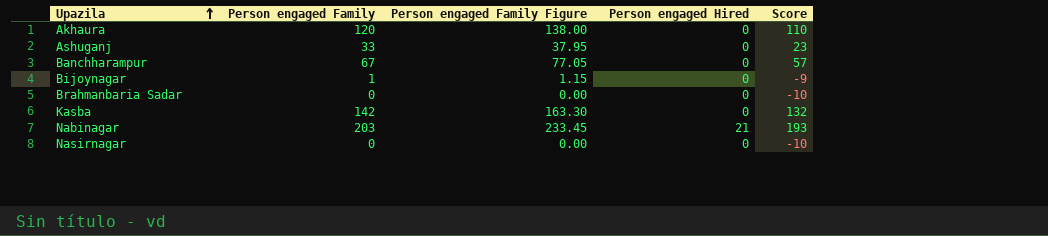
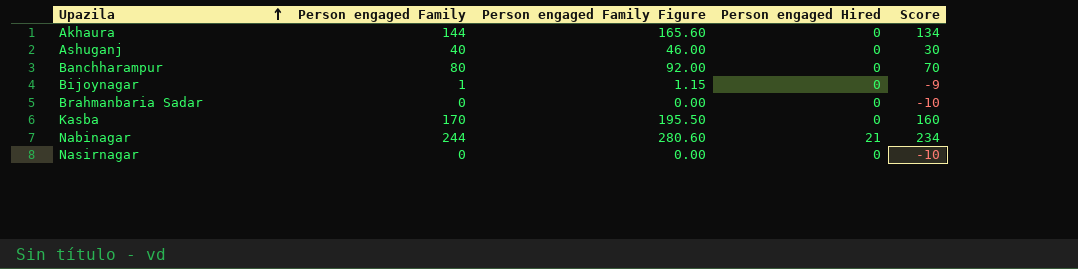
Akhaura | Person engaged Family: 120 -> 144
Akhaura | Person engaged Family Figure: 138.00 -> 165.60
Akhaura | Score: 110 -> 134
Ashuganj | Person engaged Family: 33 -> 40
Ashuganj | Person engaged Family Figure: 37.95 -> 46.00
Ashuganj | Score: 23 -> 30
Banchharampur | Person engaged Family: 67 -> 80
Banchharampur | Person engaged Family Figure: 77.05 -> 92.00
Banchharampur | Score: 57 -> 70
Kasba | Person engaged Family: 142 -> 170
Kasba | Person engaged Family Figure: 163.30 -> 195.50
Kasba | Score: 132 -> 160
Nabinagar | Person engaged Family: 203 -> 244
Nabinagar | Person engaged Family Figure: 233.45 -> 280.60
Nabinagar | Score: 193 -> 234

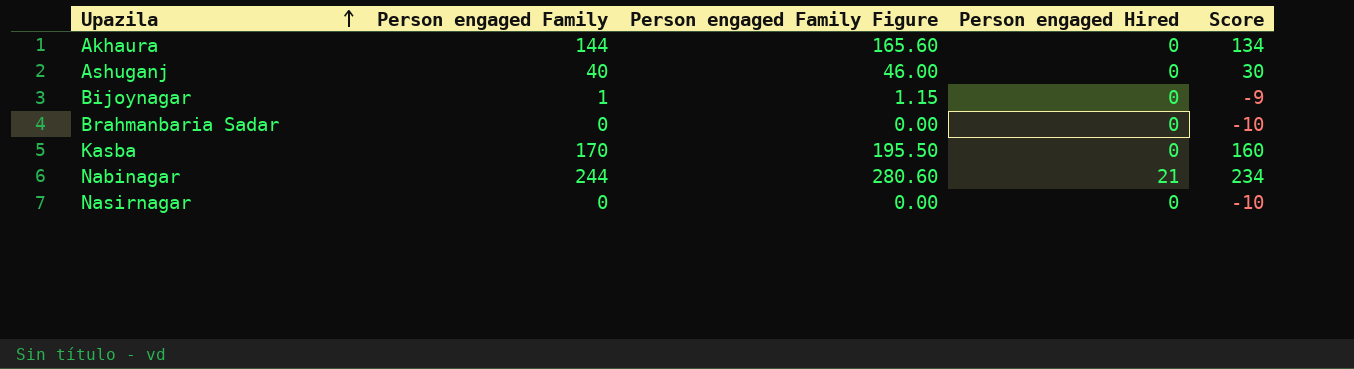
row Banchharampur: 80 | 92.00 | 0 | 70 -> none

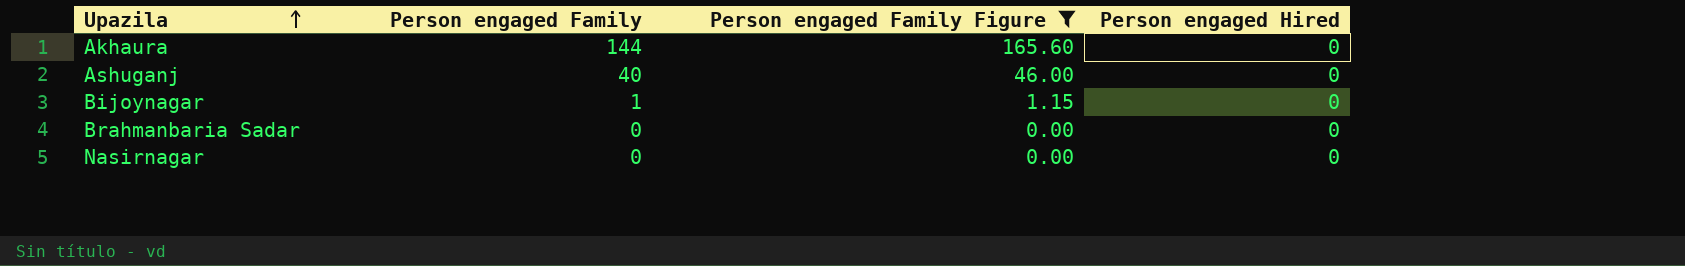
filter: none -> Person engaged Family Figure <= 165.60
column Score | formula: [Person engaged Family] - 10 -> none

